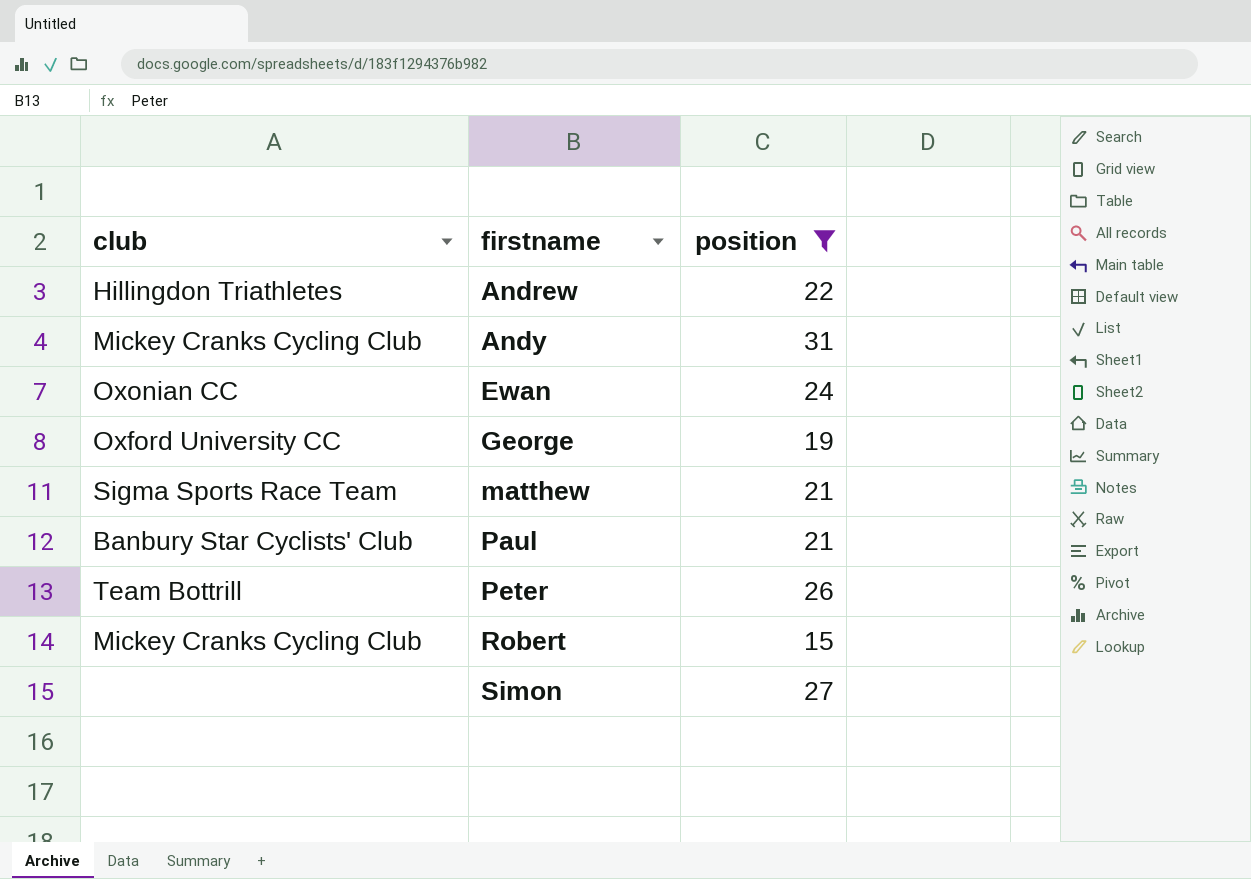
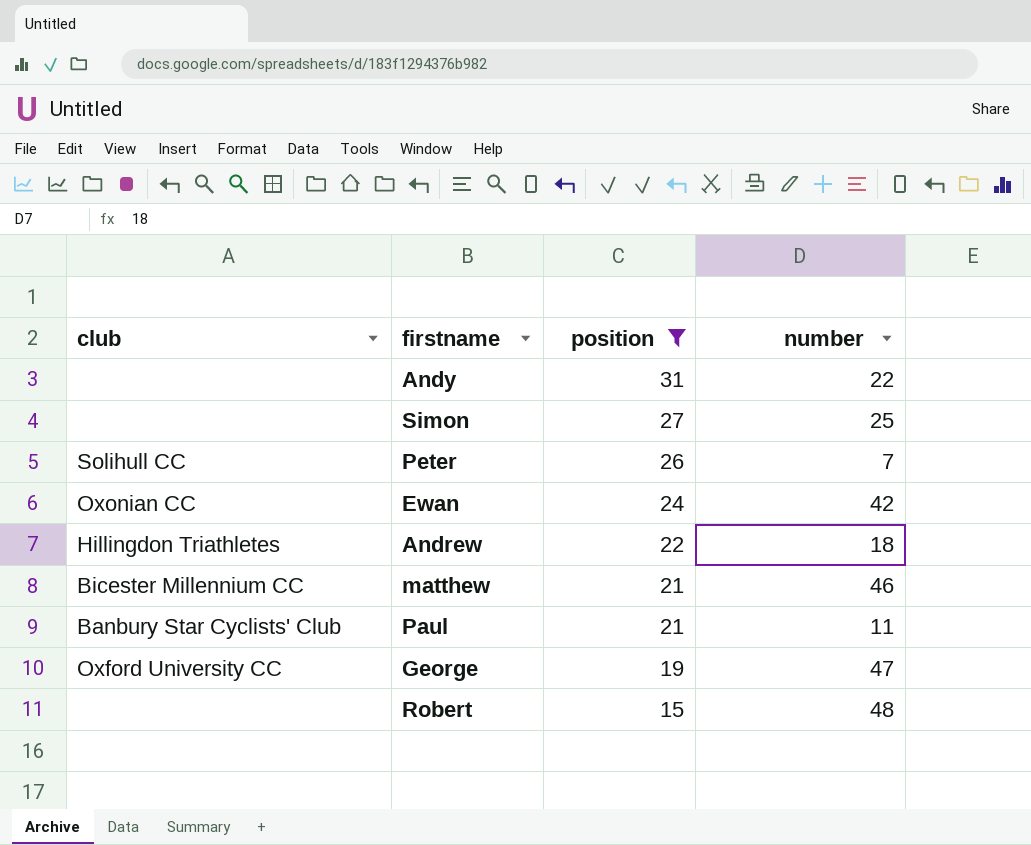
row order: firstname ascending -> position descending
column number | position: none -> 4
Andy | club: Mickey Cranks Cycling Club -> none
Peter | club: Team Bottrill -> Solihull CC
matthew | club: Sigma Sports Race Team -> Bicester Millennium CC
Robert | club: Mickey Cranks Cycling Club -> none

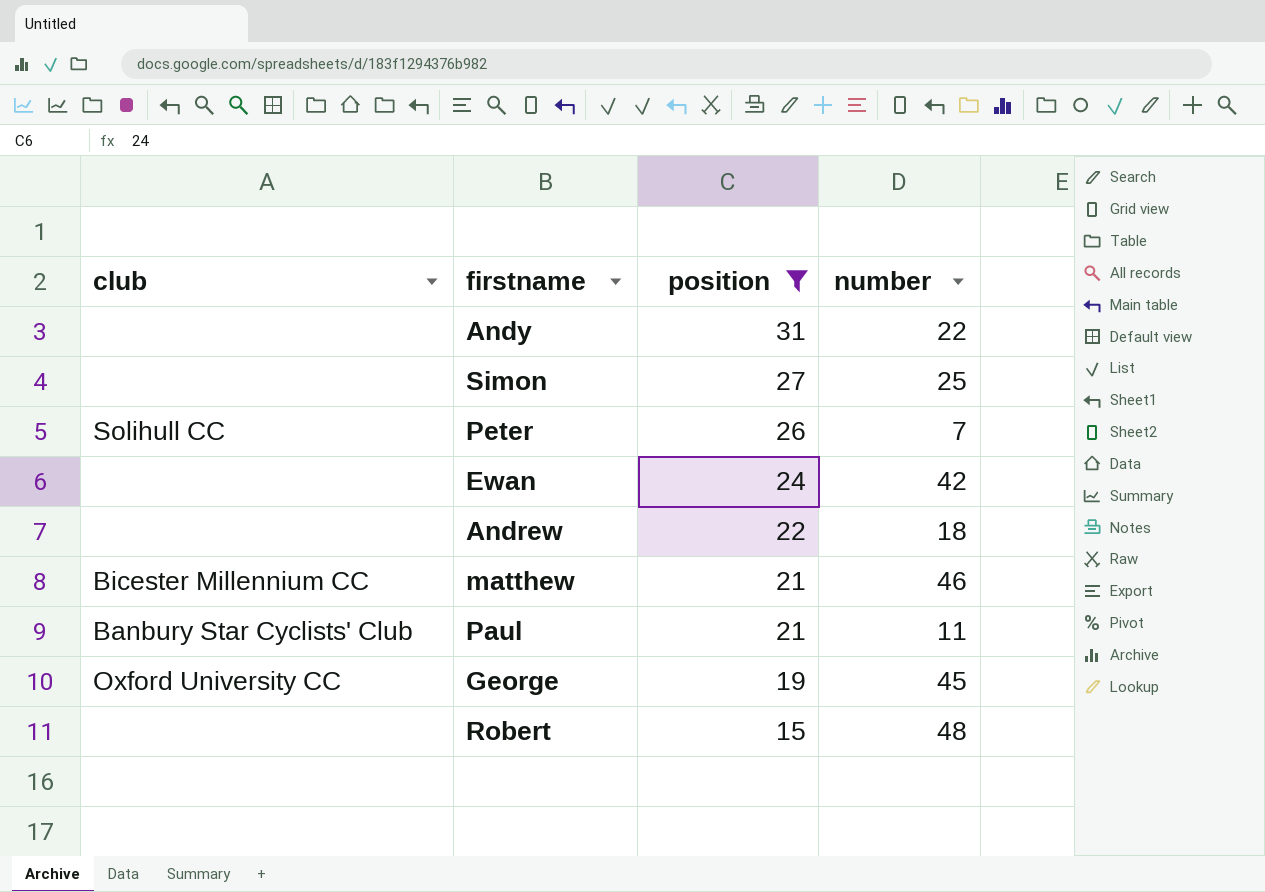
Ewan | club: Oxonian CC -> none
Andrew | club: Hillingdon Triathletes -> none
George | number: 47 -> 45

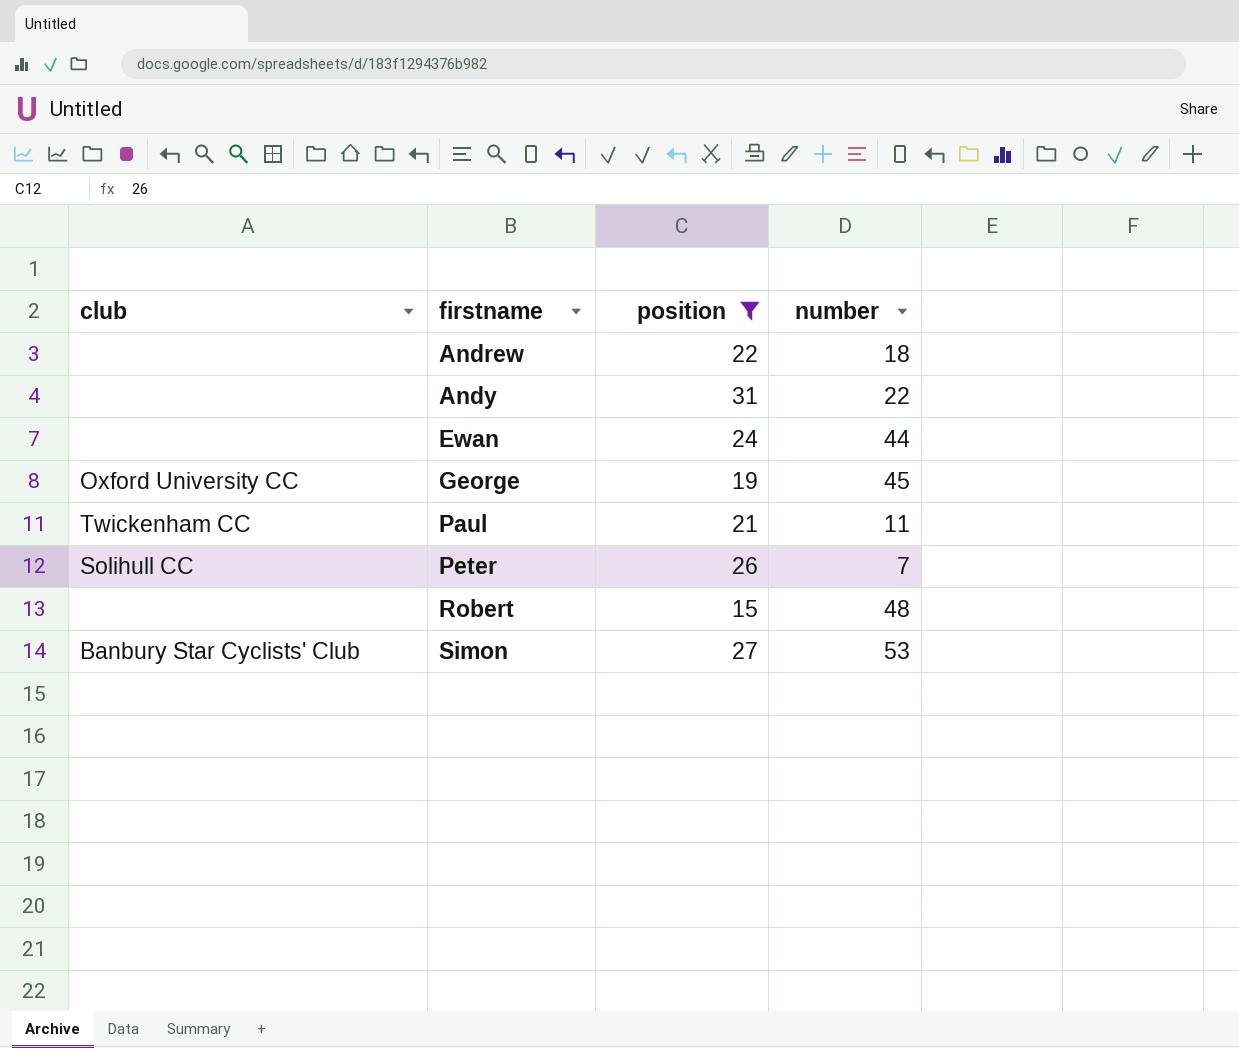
row order: position descending -> firstname ascending
row matthew: Bicester Millennium CC | 21 | 46 -> none
Ewan | number: 42 -> 44
Paul | club: Banbury Star Cyclists' Club -> Twickenham CC
Simon | club: none -> Banbury Star Cyclists' Club
Simon | number: 25 -> 53

